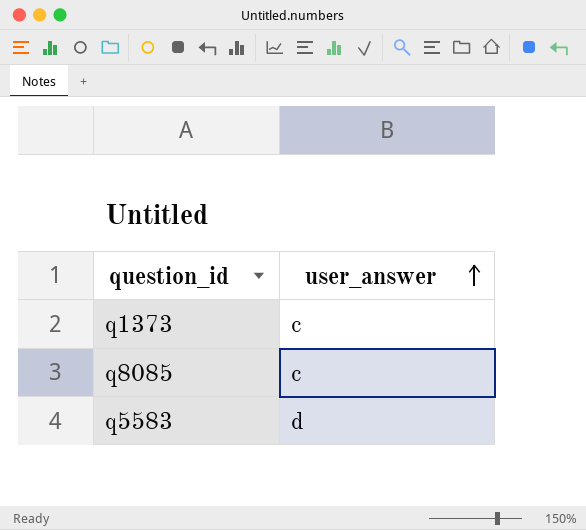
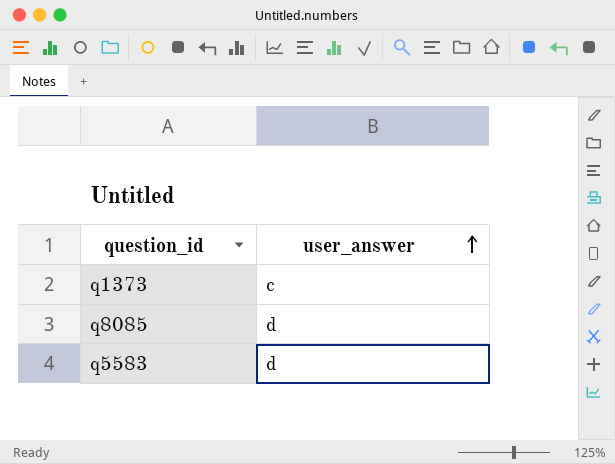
q8085 | user_answer: c -> d

